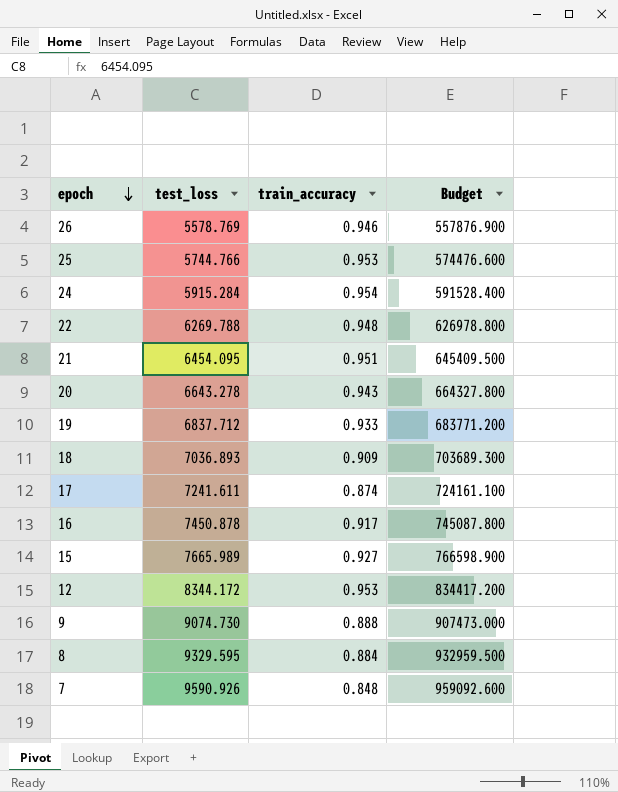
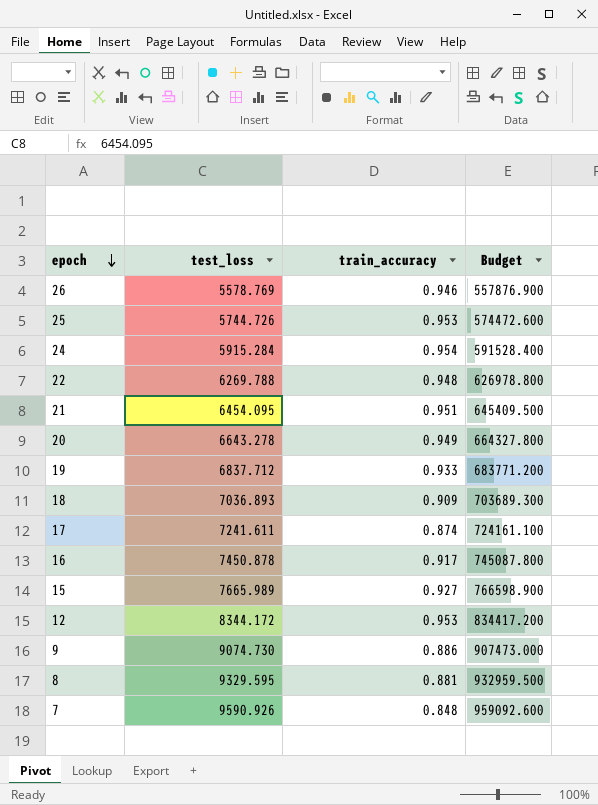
25 | test_loss: 5744.766 -> 5744.726
25 | Budget: 574476.600 -> 574472.600
20 | train_accuracy: 0.943 -> 0.949
9 | train_accuracy: 0.888 -> 0.886
8 | train_accuracy: 0.884 -> 0.881

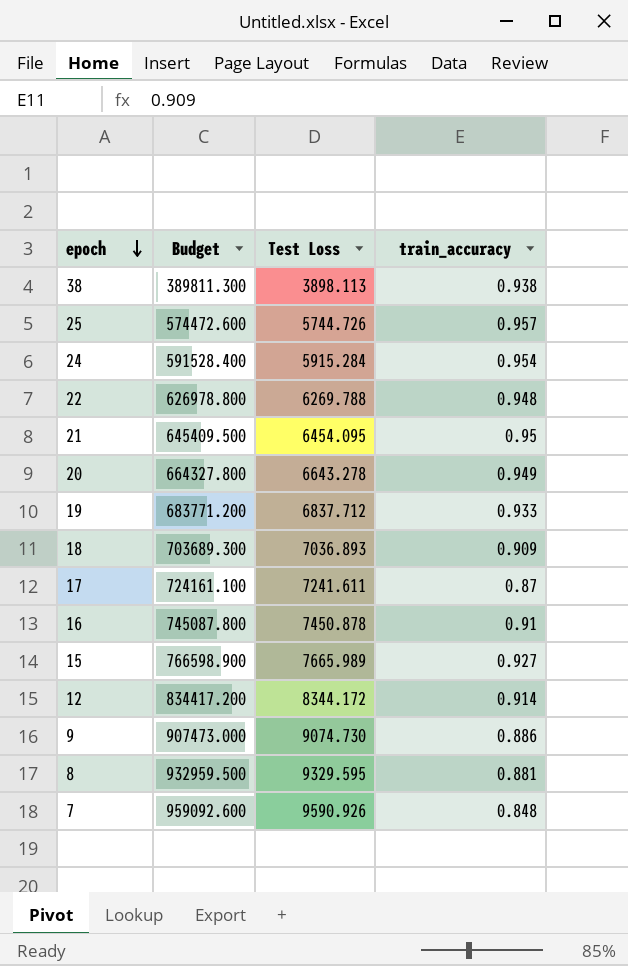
column Budget | position: 4 -> 2
column name: test_loss -> Test Loss
row 26: 5578.769 | 0.946 | 557876.900 -> none
row 38: none -> 389811.300 | 3898.113 | 0.938
25 | train_accuracy: 0.953 -> 0.957
21 | train_accuracy: 0.951 -> 0.95
17 | train_accuracy: 0.874 -> 0.87
16 | train_accuracy: 0.917 -> 0.91
12 | train_accuracy: 0.953 -> 0.914

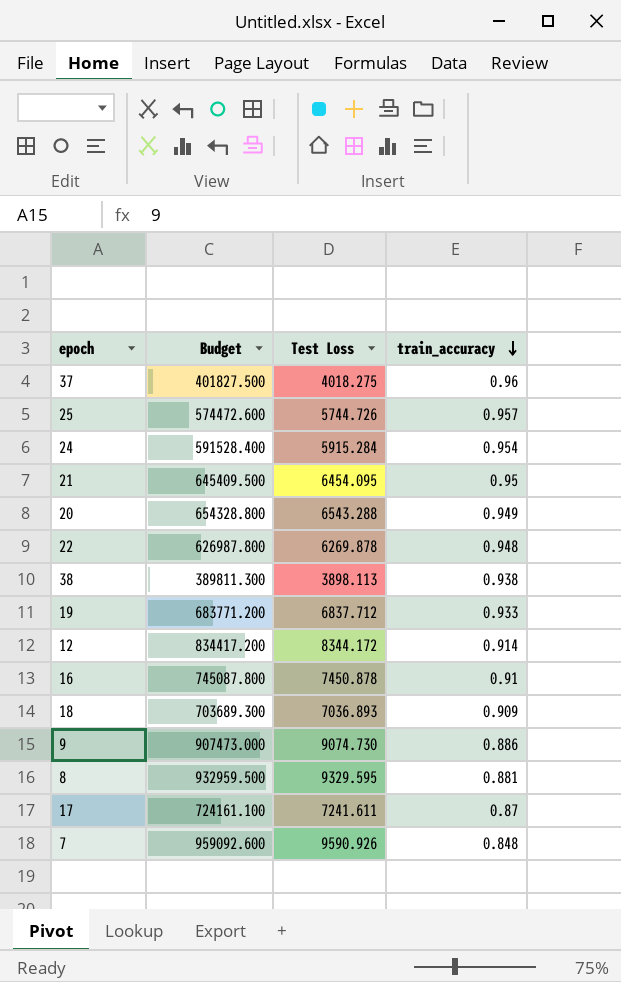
row order: epoch descending -> train_accuracy descending
row 15: 766598.900 | 7665.989 | 0.927 -> none
row 37: none -> 401827.500 | 4018.275 | 0.96
20 | Budget: 664327.800 -> 654328.800
20 | Test Loss: 6643.278 -> 6543.288
22 | Budget: 626978.800 -> 626987.800
22 | Test Loss: 6269.788 -> 6269.878

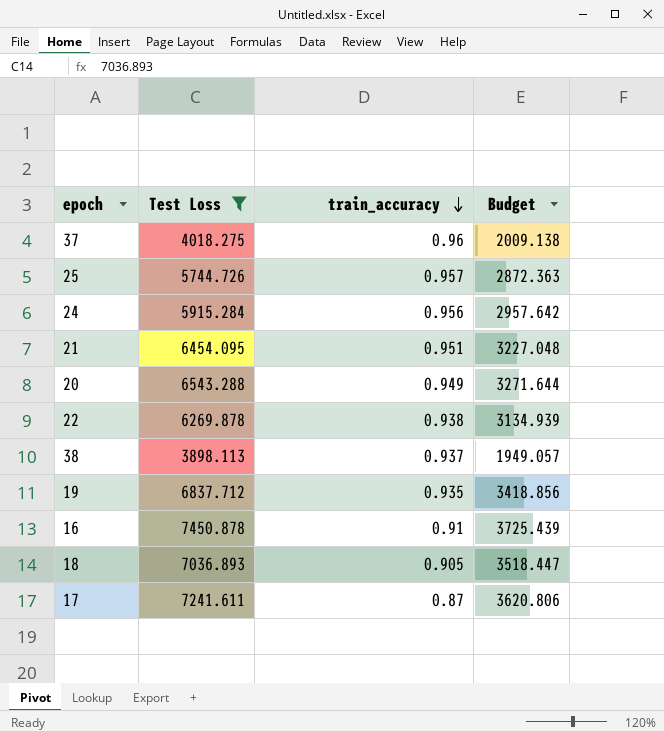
filter: none -> Test Loss <= 7450.878
column Budget | formula: [Test Loss] * 100 -> [Test Loss] * 0.5
column Budget | position: 2 -> 4
24 | train_accuracy: 0.954 -> 0.956
21 | train_accuracy: 0.95 -> 0.951
22 | train_accuracy: 0.948 -> 0.938
38 | train_accuracy: 0.938 -> 0.937
19 | train_accuracy: 0.933 -> 0.935
18 | train_accuracy: 0.909 -> 0.905

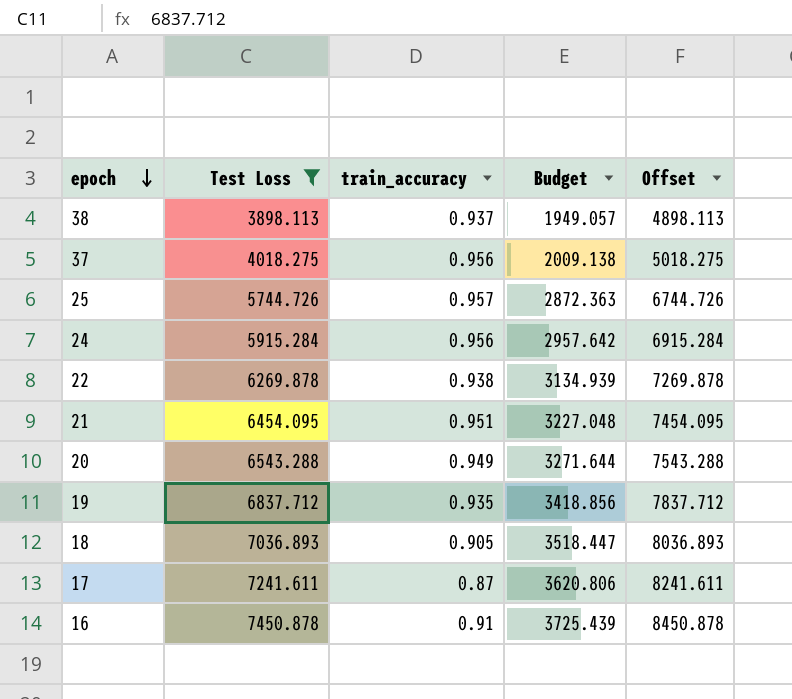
row order: train_accuracy descending -> epoch descending
column Offset | formula: none -> [Test Loss] + 1000
37 | train_accuracy: 0.96 -> 0.956

